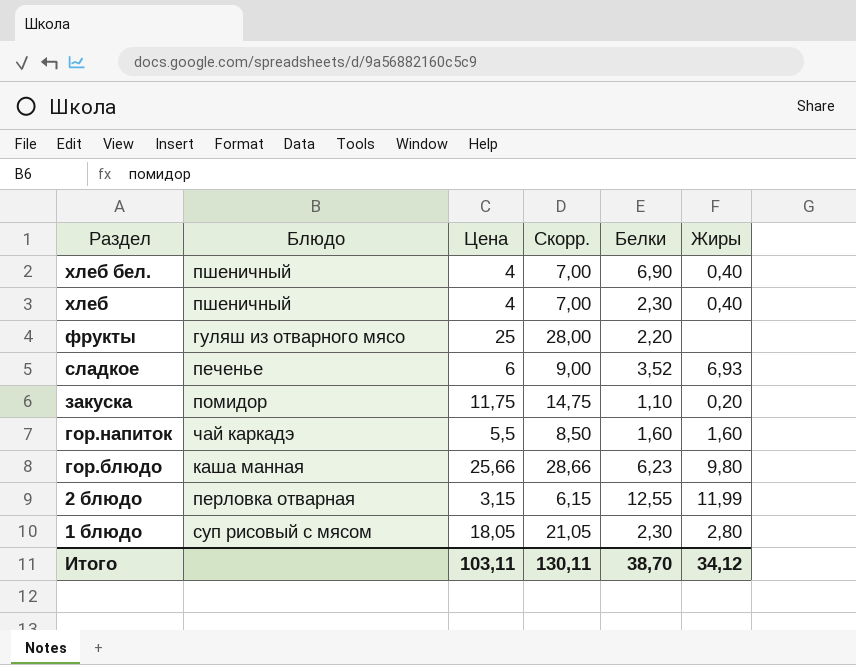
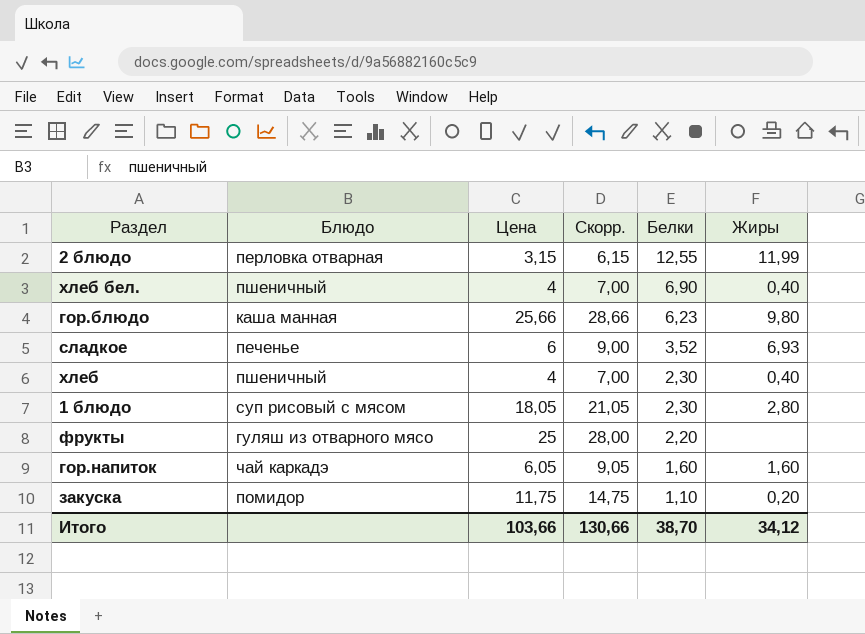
row order: Раздел descending -> Белки descending
гор.напиток | Цена: 5,5 -> 6,05
гор.напиток | Скорр.: 8,50 -> 9,05
Итого | Цена: 103,11 -> 103,66
Итого | Скорр.: 130,11 -> 130,66

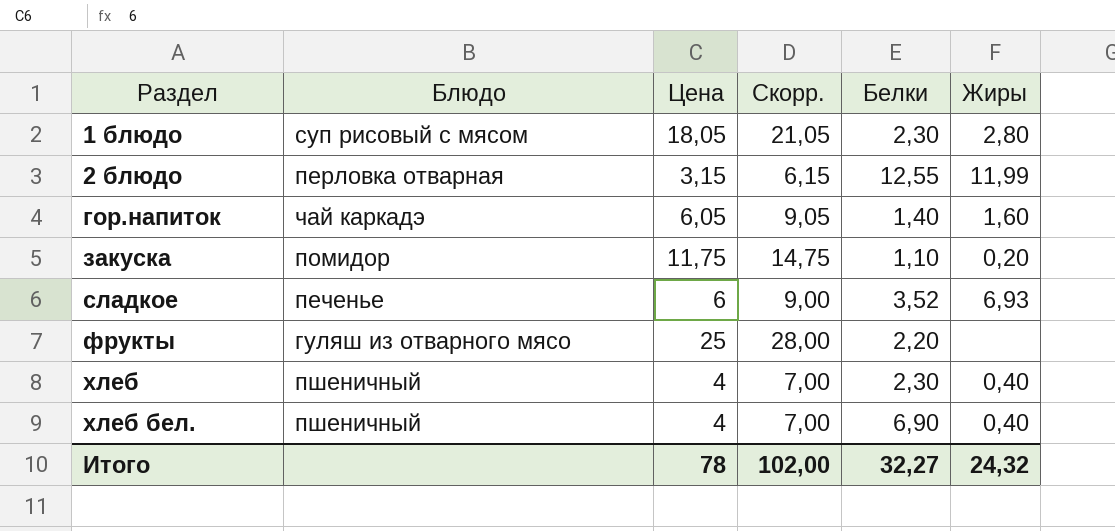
row order: Белки descending -> Раздел ascending
row гор.блюдо: каша манная | 25,66 | 28,66 | 6,23 | 9,80 -> none
гор.напиток | Белки: 1,60 -> 1,40
Итого | Цена: 103,66 -> 78
Итого | Скорр.: 130,66 -> 102,00
Итого | Белки: 38,70 -> 32,27
Итого | Жиры: 34,12 -> 24,32

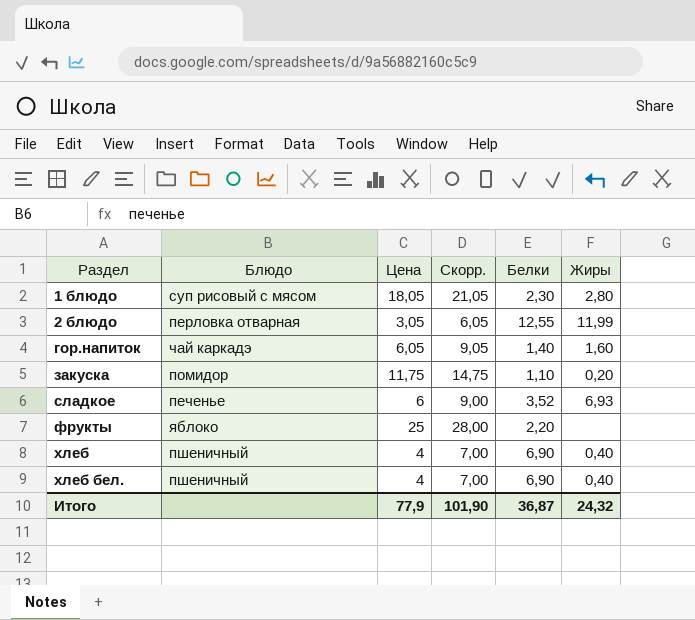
2 блюдо | Цена: 3,15 -> 3,05
2 блюдо | Скорр.: 6,15 -> 6,05
фрукты | Блюдо: гуляш из отварного мясо -> яблоко
хлеб | Белки: 2,30 -> 6,90
Итого | Цена: 78 -> 77,9
Итого | Скорр.: 102,00 -> 101,90
Итого | Белки: 32,27 -> 36,87

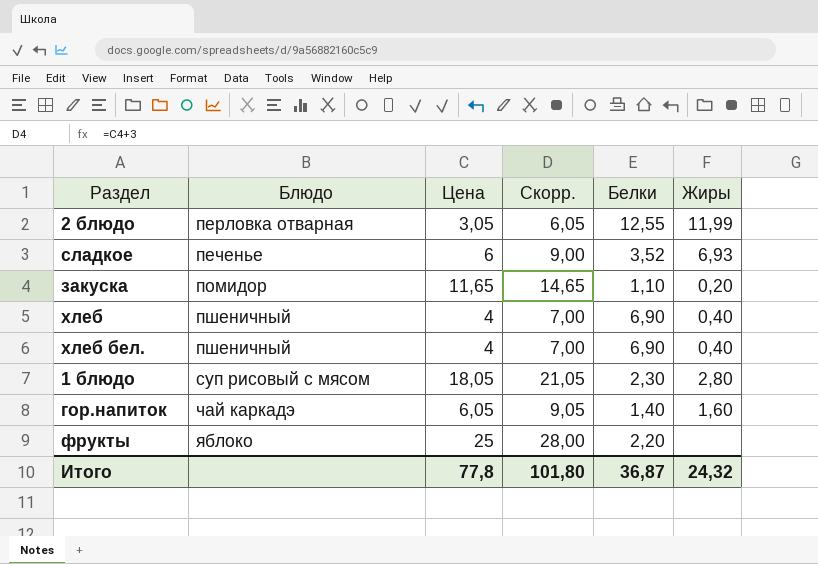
row order: Раздел ascending -> Блюдо ascending
закуска | Цена: 11,75 -> 11,65
закуска | Скорр.: 14,75 -> 14,65
Итого | Цена: 77,9 -> 77,8
Итого | Скорр.: 101,90 -> 101,80

